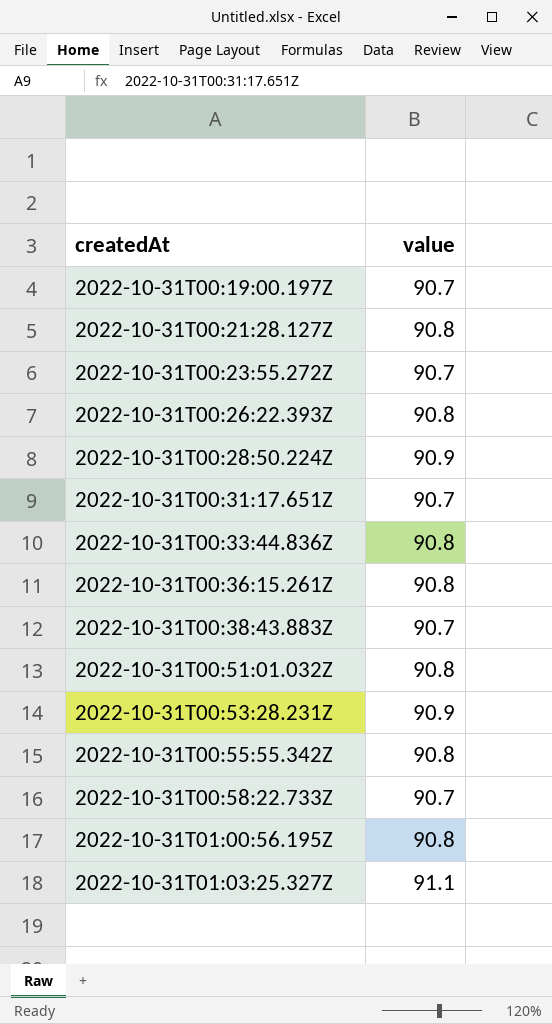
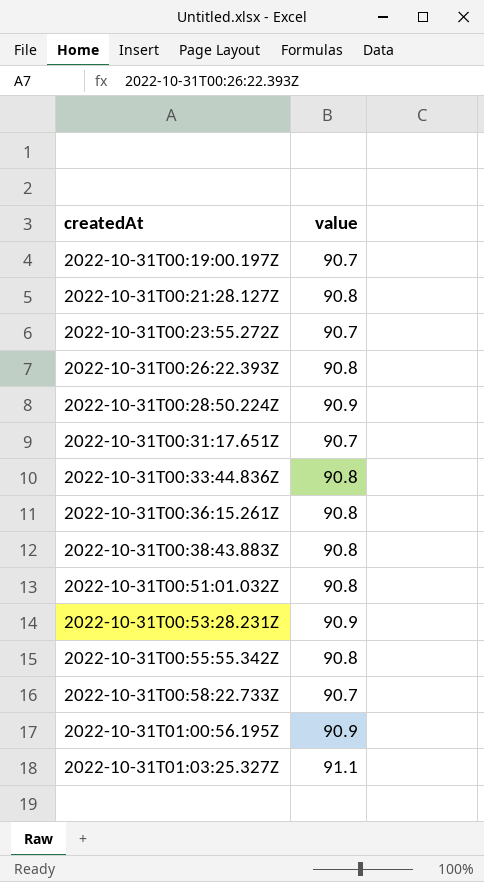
2022-10-31T00:38:43.883Z | value: 90.7 -> 90.8
2022-10-31T01:00:56.195Z | value: 90.8 -> 90.9

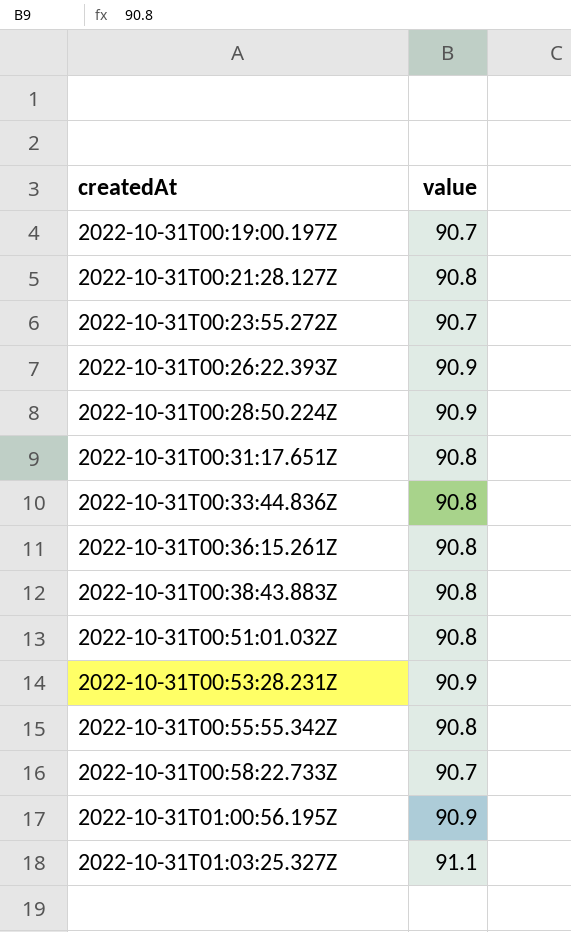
2022-10-31T00:26:22.393Z | value: 90.8 -> 90.9
2022-10-31T00:31:17.651Z | value: 90.7 -> 90.8

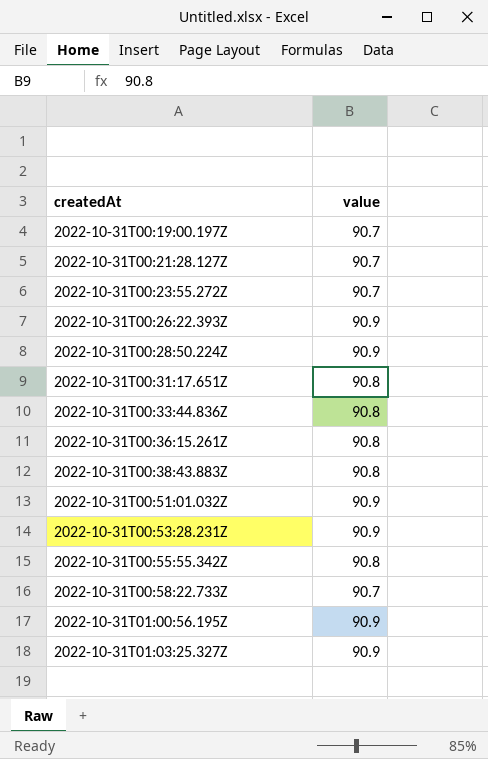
2022-10-31T00:21:28.127Z | value: 90.8 -> 90.7
2022-10-31T00:51:01.032Z | value: 90.8 -> 90.9
2022-10-31T01:03:25.327Z | value: 91.1 -> 90.9

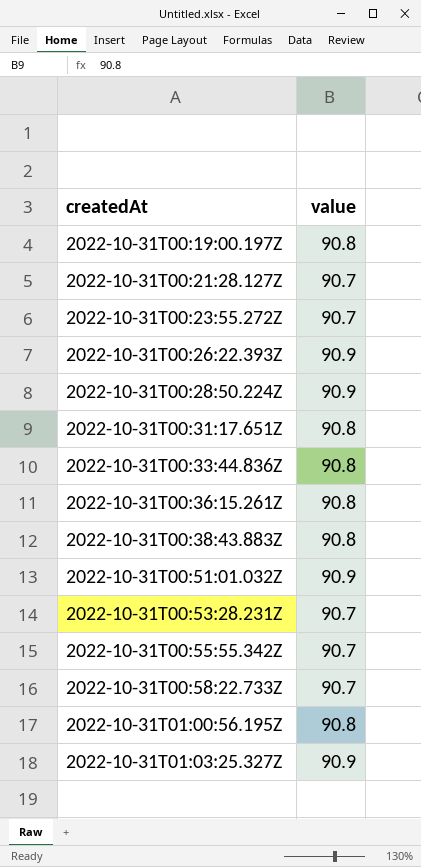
2022-10-31T00:19:00.197Z | value: 90.7 -> 90.8
2022-10-31T00:53:28.231Z | value: 90.9 -> 90.7
2022-10-31T00:55:55.342Z | value: 90.8 -> 90.7
2022-10-31T01:00:56.195Z | value: 90.9 -> 90.8

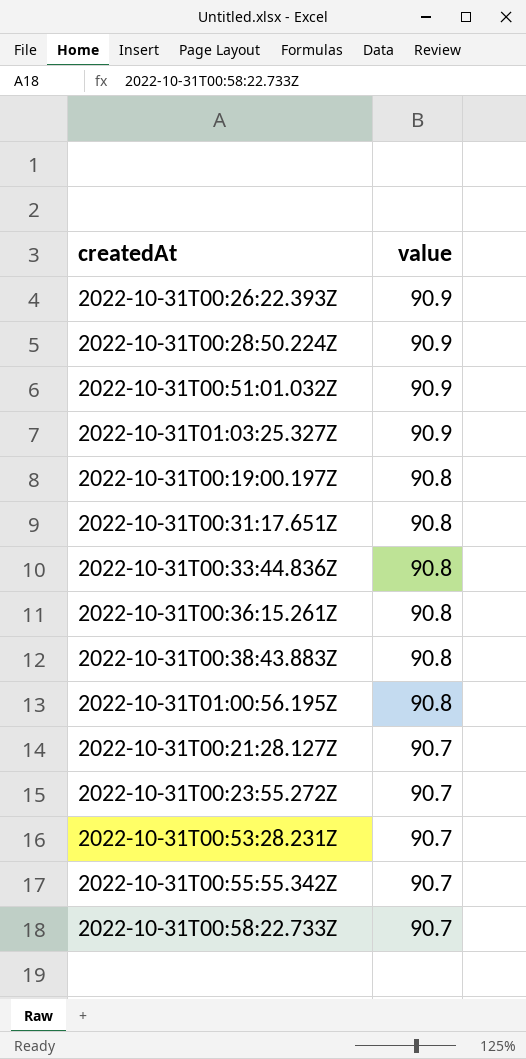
row order: createdAt ascending -> value descending

